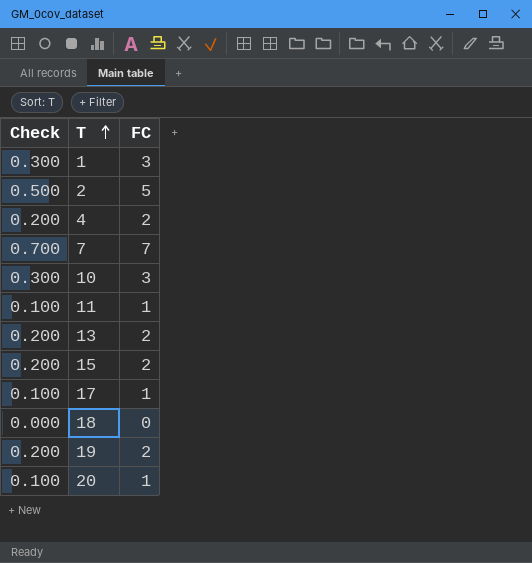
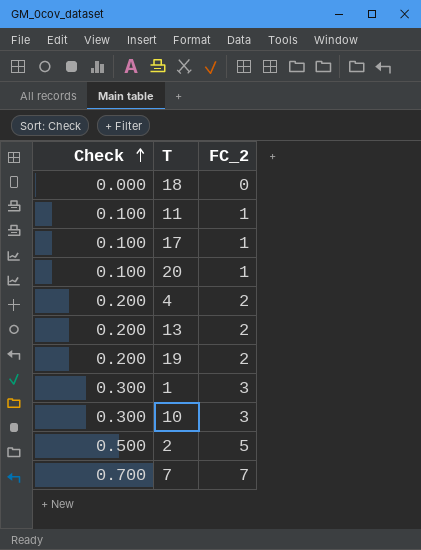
row order: T ascending -> Check ascending
column name: FC -> FC_2
row 15: 0.200 | 2 -> none

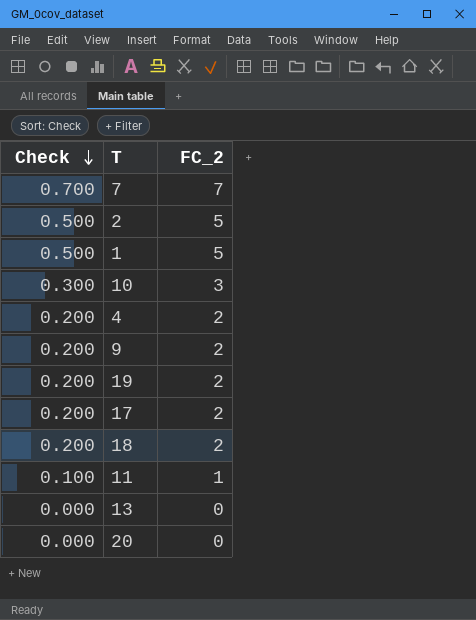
row order: Check ascending -> Check descending
1 | Check: 0.300 -> 0.500
1 | FC_2: 3 -> 5
row 9: none -> 0.200 | 2
17 | Check: 0.100 -> 0.200
17 | FC_2: 1 -> 2
18 | Check: 0.000 -> 0.200
18 | FC_2: 0 -> 2
13 | Check: 0.200 -> 0.000
13 | FC_2: 2 -> 0
20 | Check: 0.100 -> 0.000
20 | FC_2: 1 -> 0

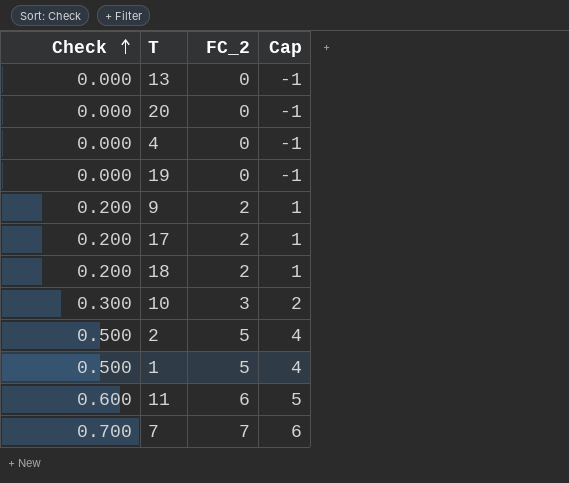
row order: Check descending -> Check ascending
column Cap | formula: none -> [FC_2] - 1
4 | Check: 0.200 -> 0.000
4 | FC_2: 2 -> 0
19 | Check: 0.200 -> 0.000
19 | FC_2: 2 -> 0
11 | Check: 0.100 -> 0.600
11 | FC_2: 1 -> 6

